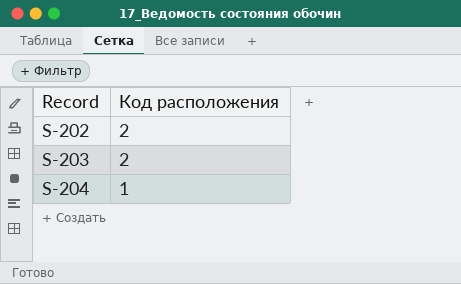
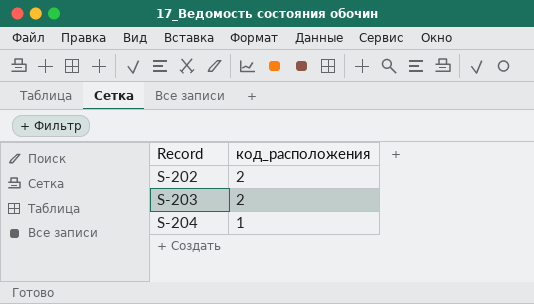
column name: Код расположения -> код_расположения

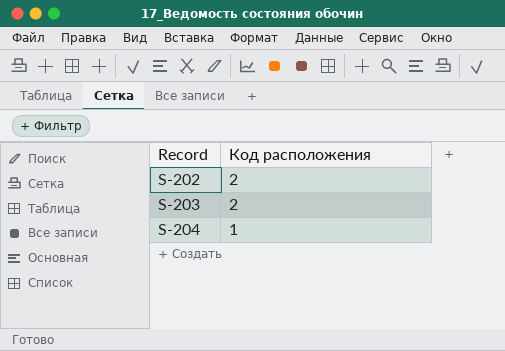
column name: код_расположения -> Код расположения

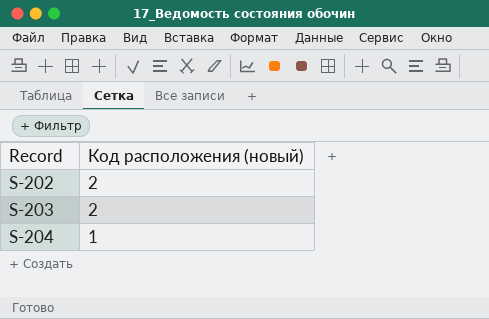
column name: Код расположения -> Код расположения (новый)

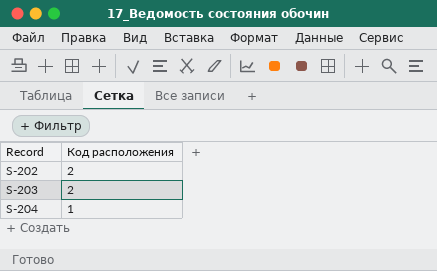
column name: Код расположения (новый) -> Код расположения

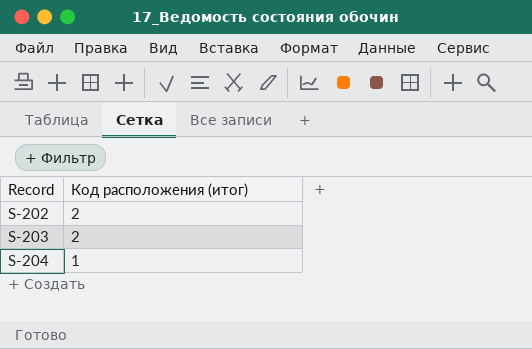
column name: Код расположения -> Код расположения (итог)

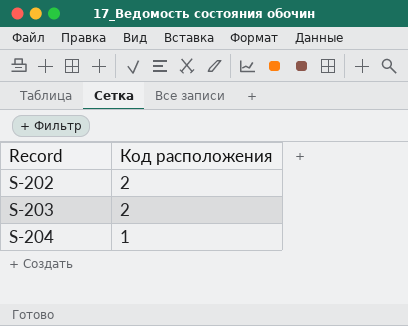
column name: Код расположения (итог) -> Код расположения

